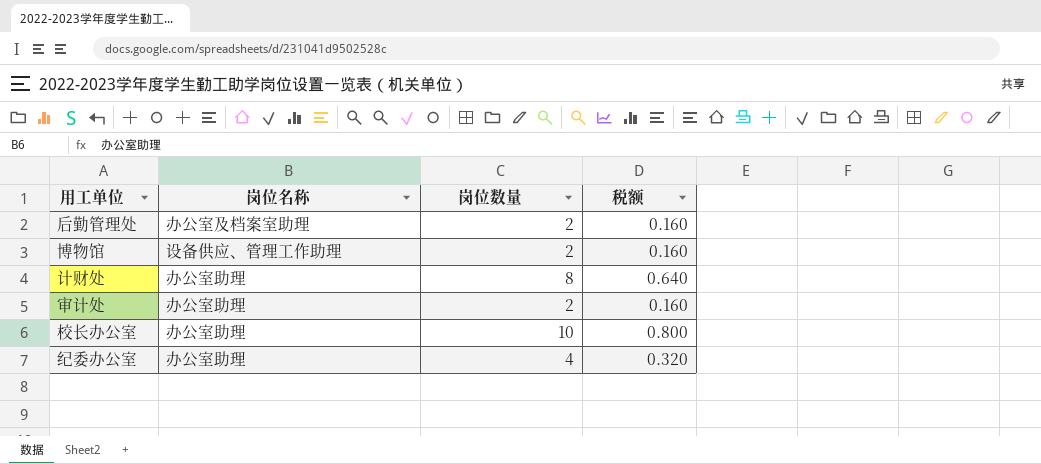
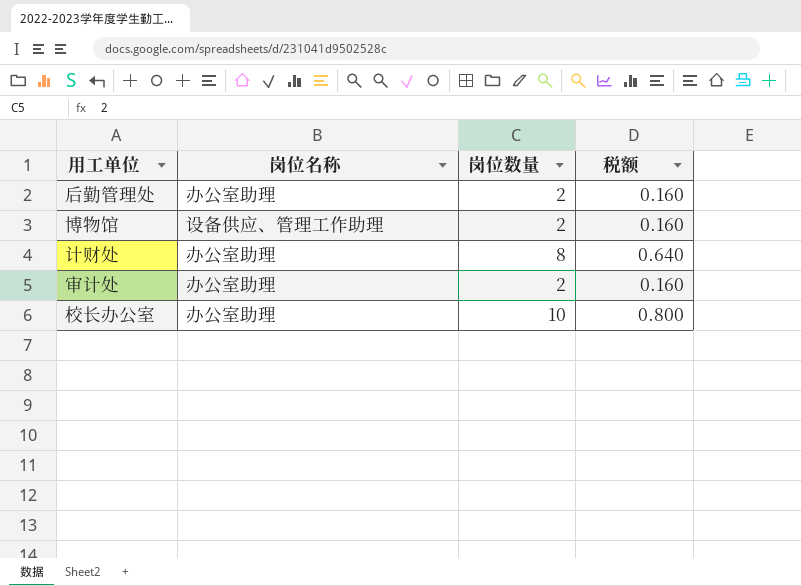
row 纪委办公室: 办公室助理 | 4 | 0.320 -> none
后勤管理处 | 岗位名称: 办公室及档案室助理 -> 办公室助理

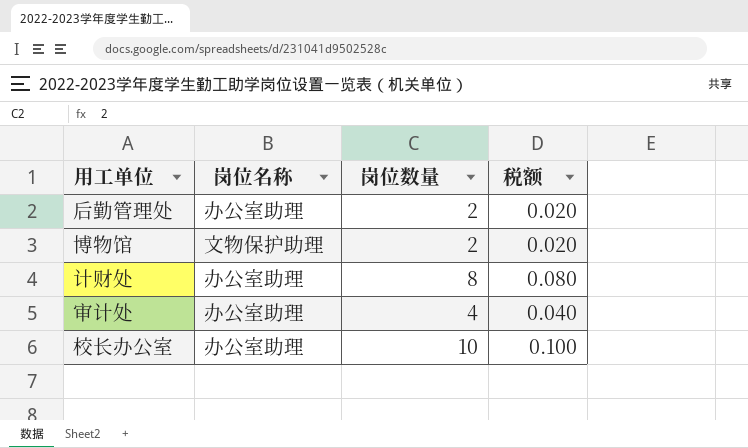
column 税额 | formula: [岗位数量] * 0.08 -> [岗位数量] * 0.01
博物馆 | 岗位名称: 设备供应、管理工作助理 -> 文物保护助理
审计处 | 岗位数量: 2 -> 4

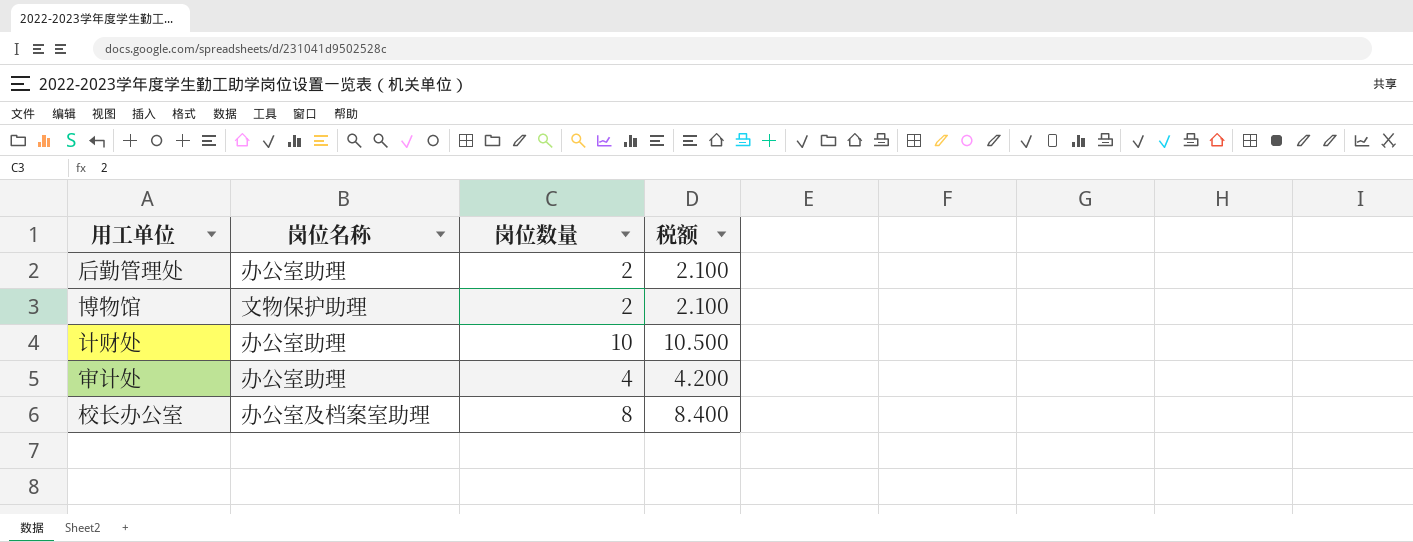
column 税额 | formula: [岗位数量] * 0.01 -> [岗位数量] * 1.05
计财处 | 岗位数量: 8 -> 10
校长办公室 | 岗位名称: 办公室助理 -> 办公室及档案室助理
校长办公室 | 岗位数量: 10 -> 8

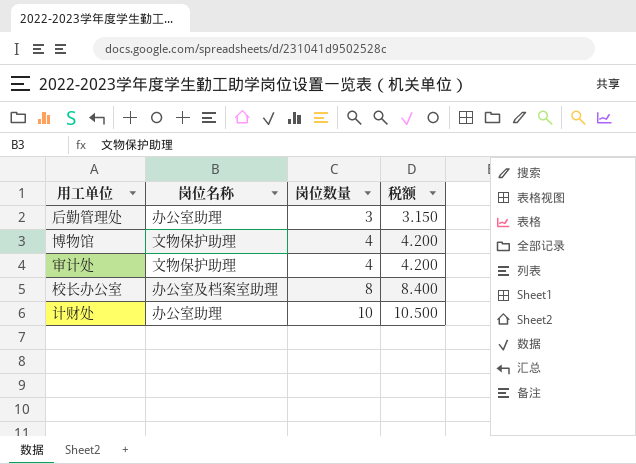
row order: none -> 岗位数量 ascending
后勤管理处 | 岗位数量: 2 -> 3
后勤管理处 | 税额: 2.100 -> 3.150
博物馆 | 岗位数量: 2 -> 4
博物馆 | 税额: 2.100 -> 4.200
审计处 | 岗位名称: 办公室助理 -> 文物保护助理

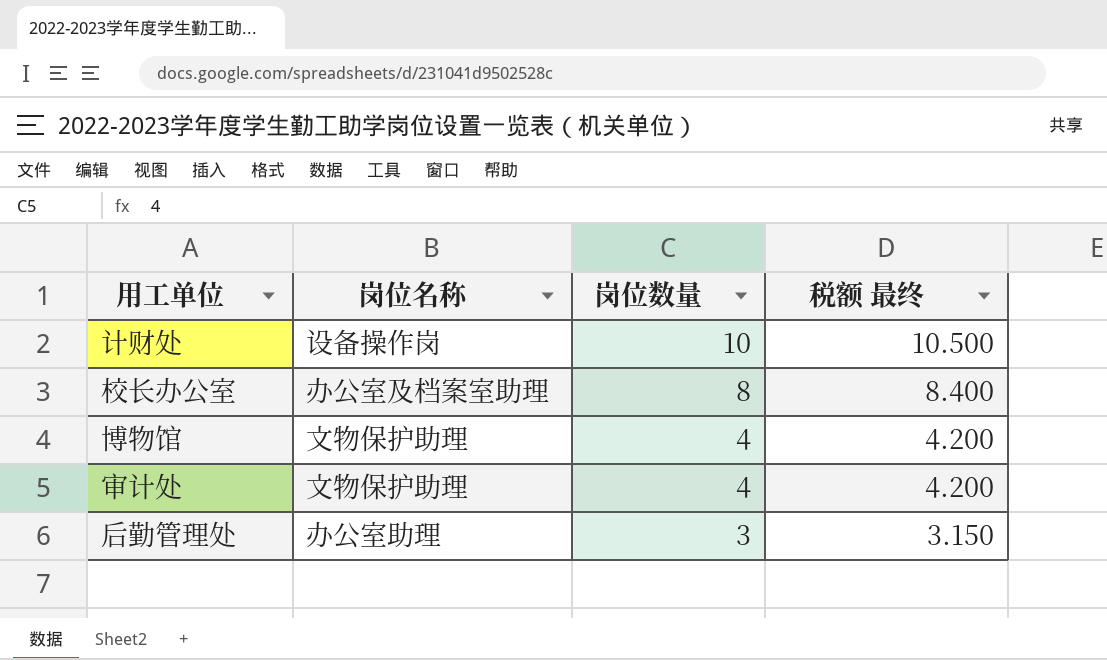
row order: 岗位数量 ascending -> 岗位数量 descending
column name: 税额 -> 税额 最终
计财处 | 岗位名称: 办公室助理 -> 设备操作岗

